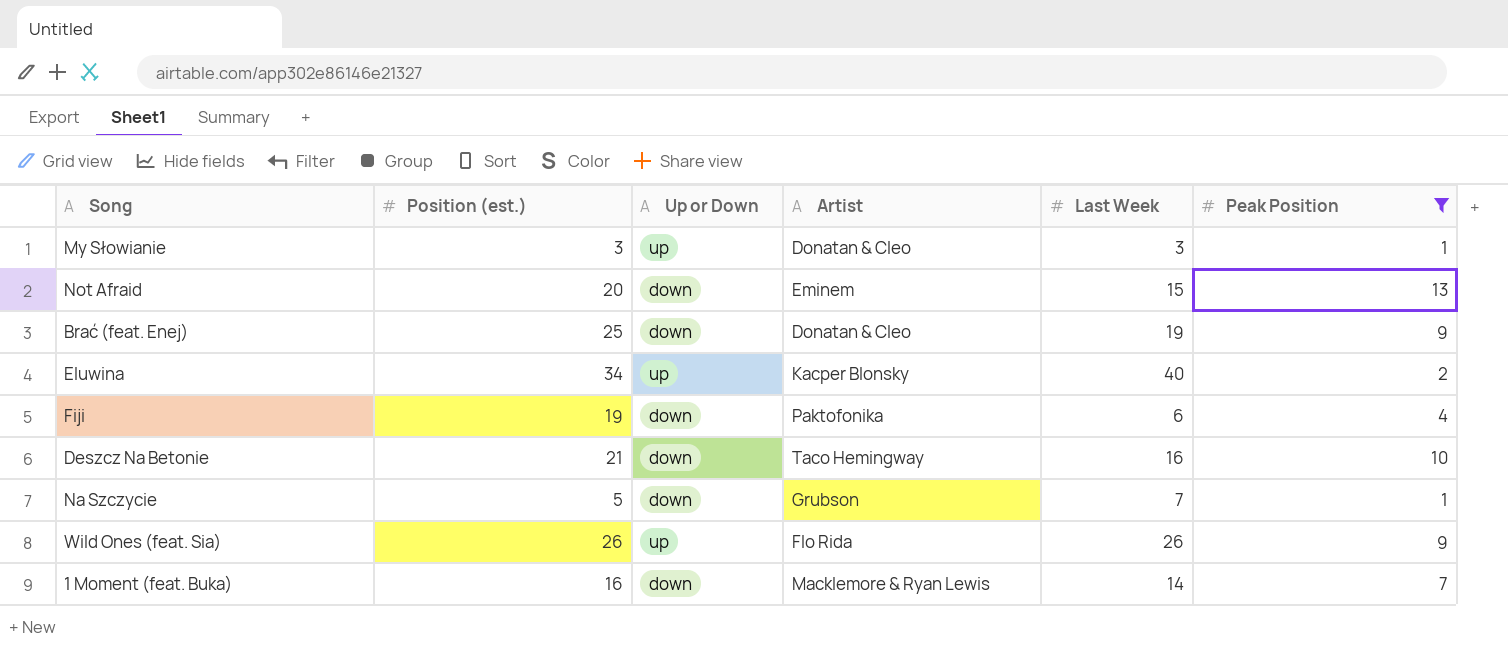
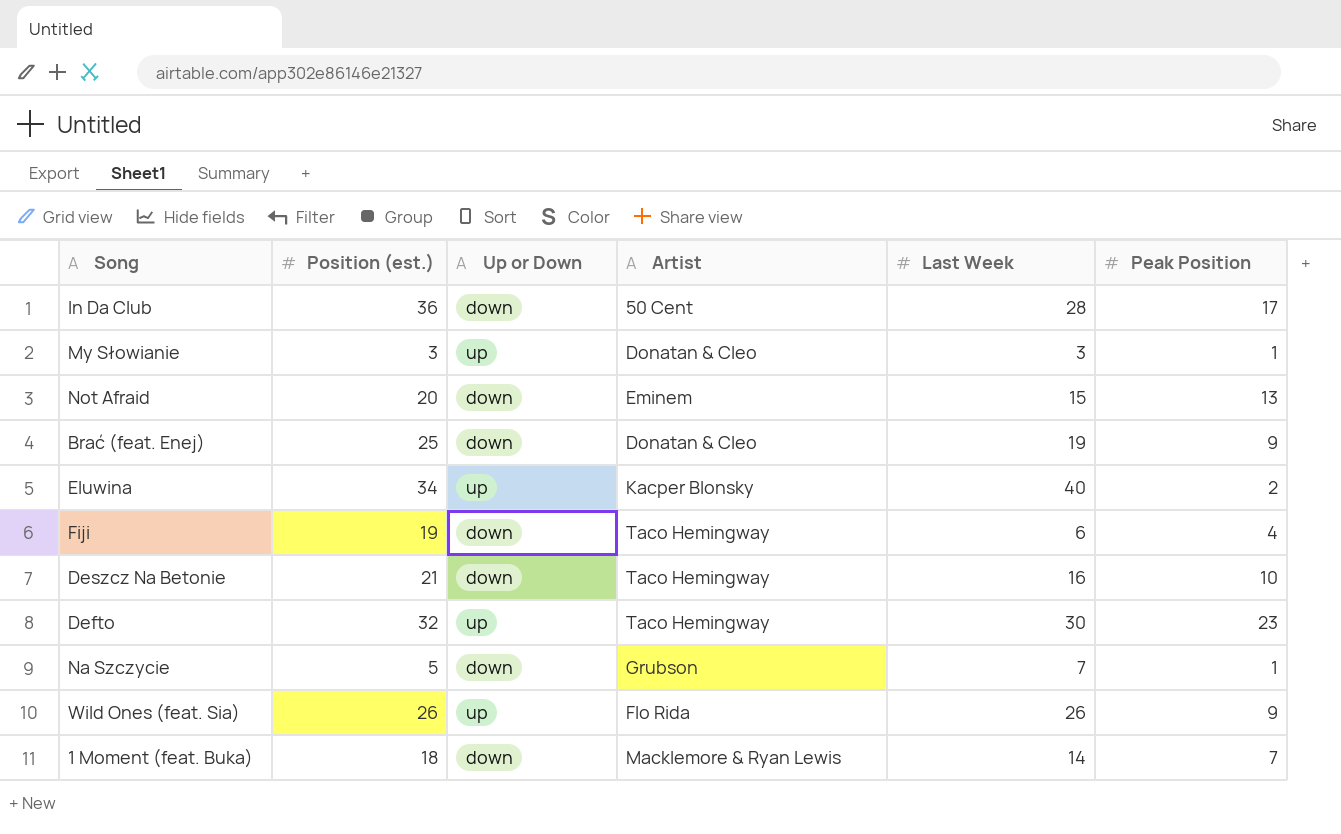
filter: Peak Position <= 13 -> none
Fiji | Artist: Paktofonika -> Taco Hemingway
1 Moment (feat. Buka) | Position (est.): 16 -> 18

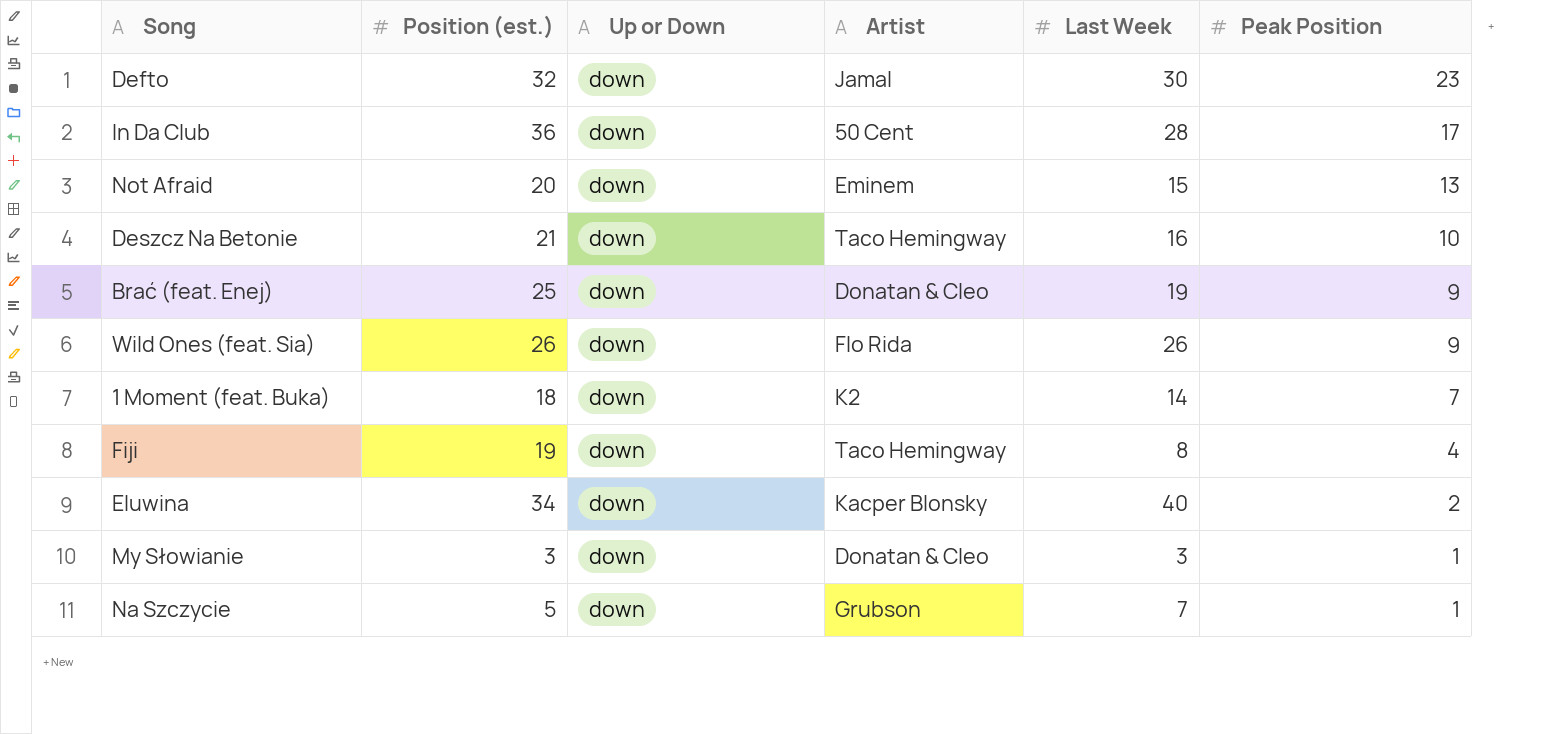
row order: none -> Peak Position descending
Defto | Up or Down: up -> down
Defto | Artist: Taco Hemingway -> Jamal
Wild Ones (feat. Sia) | Up or Down: up -> down
1 Moment (feat. Buka) | Artist: Macklemore & Ryan Lewis -> K2
Fiji | Last Week: 6 -> 8
Eluwina | Up or Down: up -> down
My Słowianie | Up or Down: up -> down

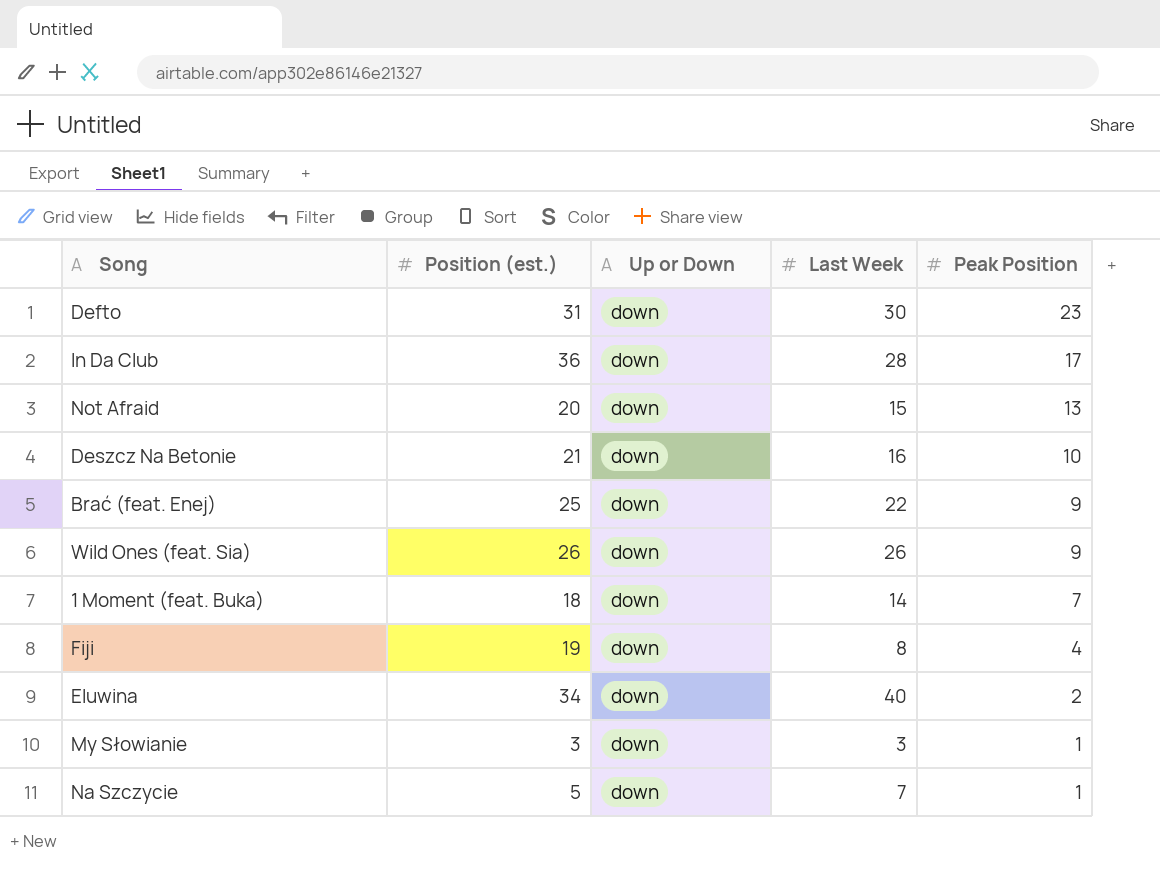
column Artist | position: 4 -> none
Defto | Position (est.): 32 -> 31
Brać (feat. Enej) | Last Week: 19 -> 22

